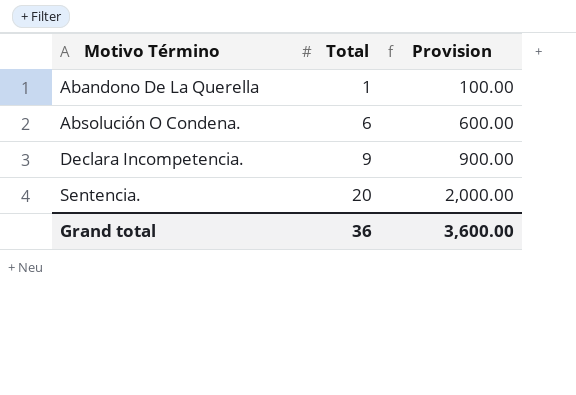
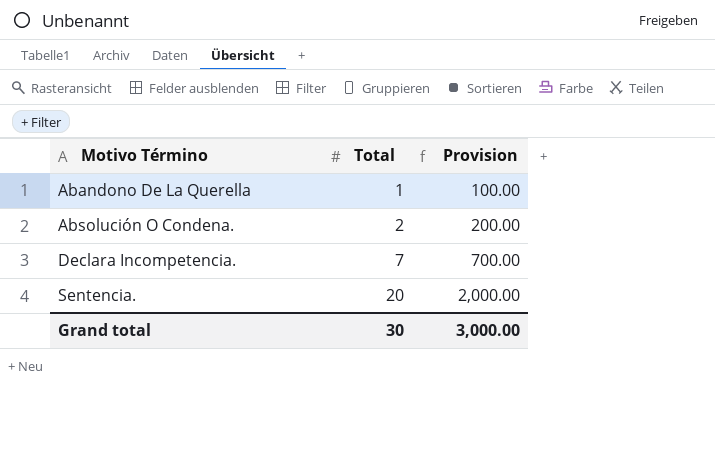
Absolución O Condena. | Total: 6 -> 2
Absolución O Condena. | Provision: 600.00 -> 200.00
Declara Incompetencia. | Total: 9 -> 7
Declara Incompetencia. | Provision: 900.00 -> 700.00
Grand total | Total: 36 -> 30
Grand total | Provision: 3,600.00 -> 3,000.00

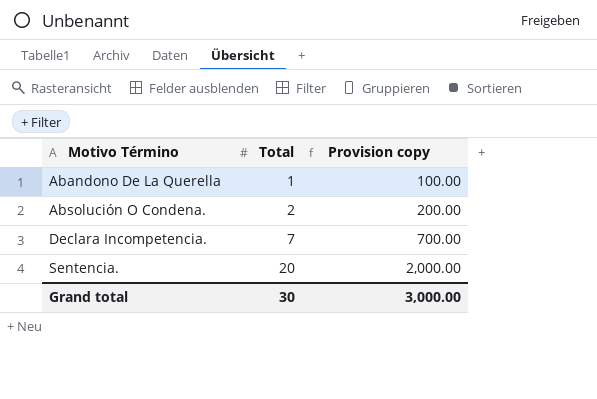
column name: Provision -> Provision copy

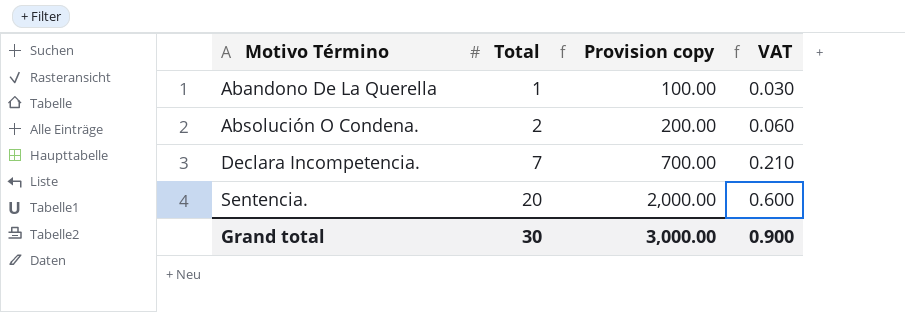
column VAT | formula: none -> [Total] * 0.03

